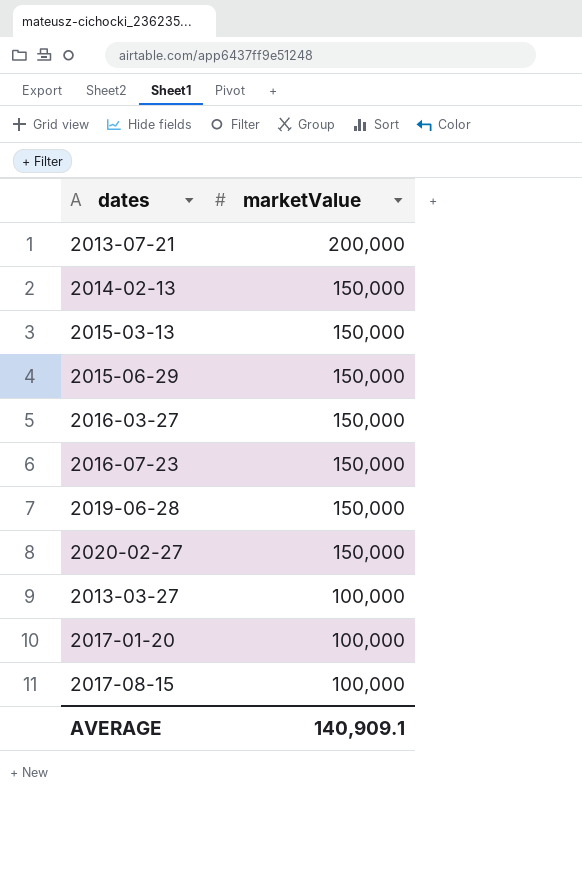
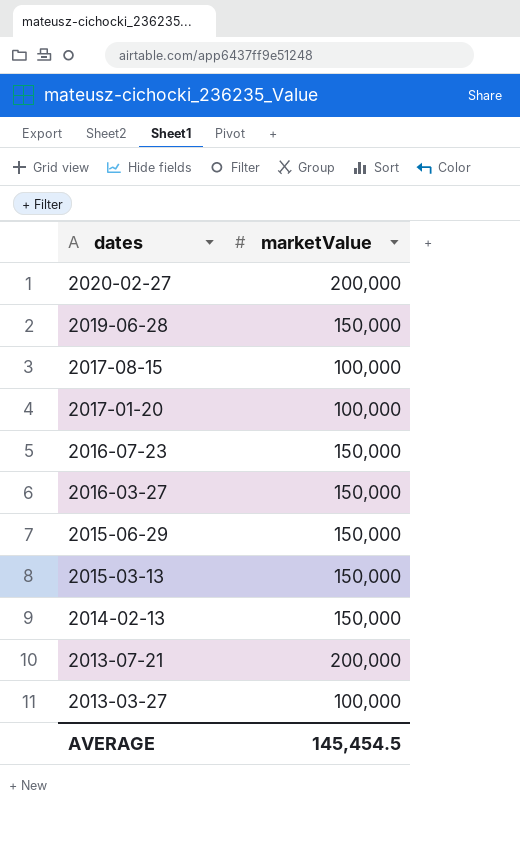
row order: marketValue descending -> dates descending
2020-02-27 | marketValue: 150,000 -> 200,000
AVERAGE | marketValue: 140,909.1 -> 145,454.5

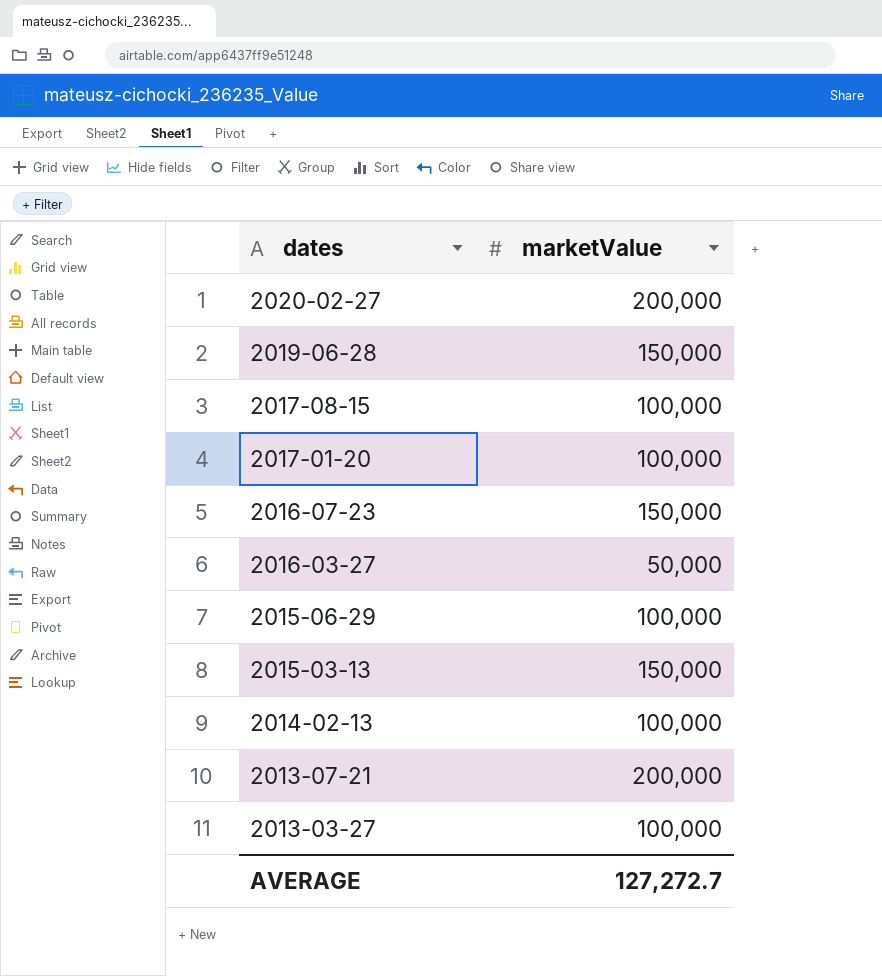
2016-03-27 | marketValue: 150,000 -> 50,000
2015-06-29 | marketValue: 150,000 -> 100,000
2014-02-13 | marketValue: 150,000 -> 100,000
AVERAGE | marketValue: 145,454.5 -> 127,272.7

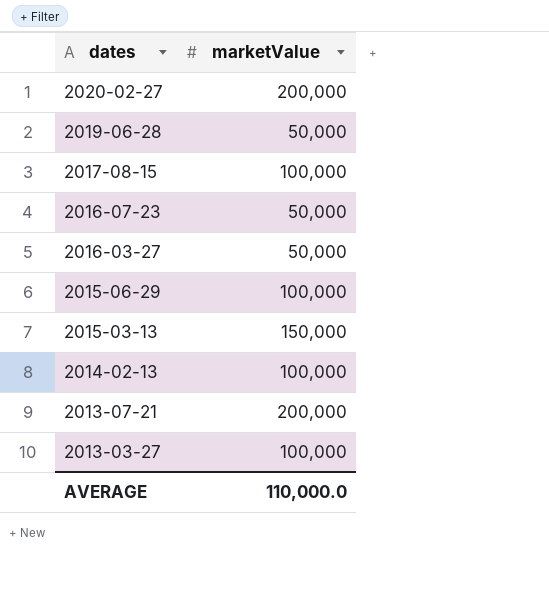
row 2017-01-20: 100,000 -> none
2019-06-28 | marketValue: 150,000 -> 50,000
2016-07-23 | marketValue: 150,000 -> 50,000
AVERAGE | marketValue: 127,272.7 -> 110,000.0

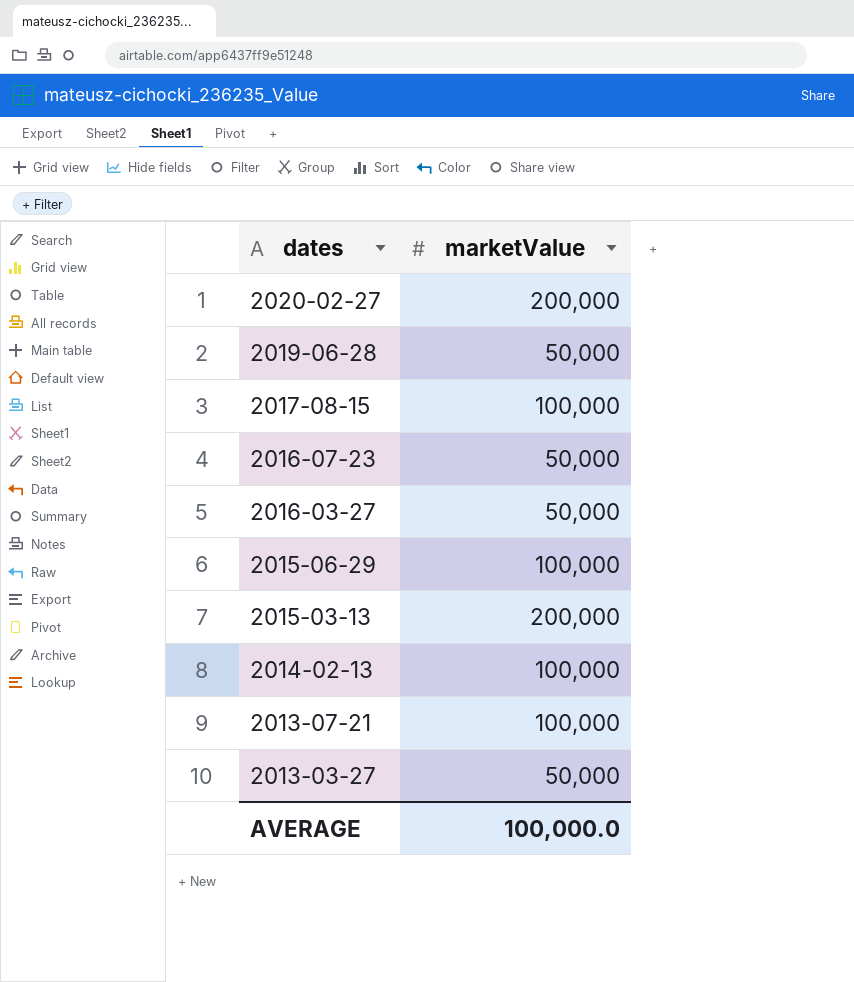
2015-03-13 | marketValue: 150,000 -> 200,000
2013-07-21 | marketValue: 200,000 -> 100,000
2013-03-27 | marketValue: 100,000 -> 50,000
AVERAGE | marketValue: 110,000.0 -> 100,000.0

